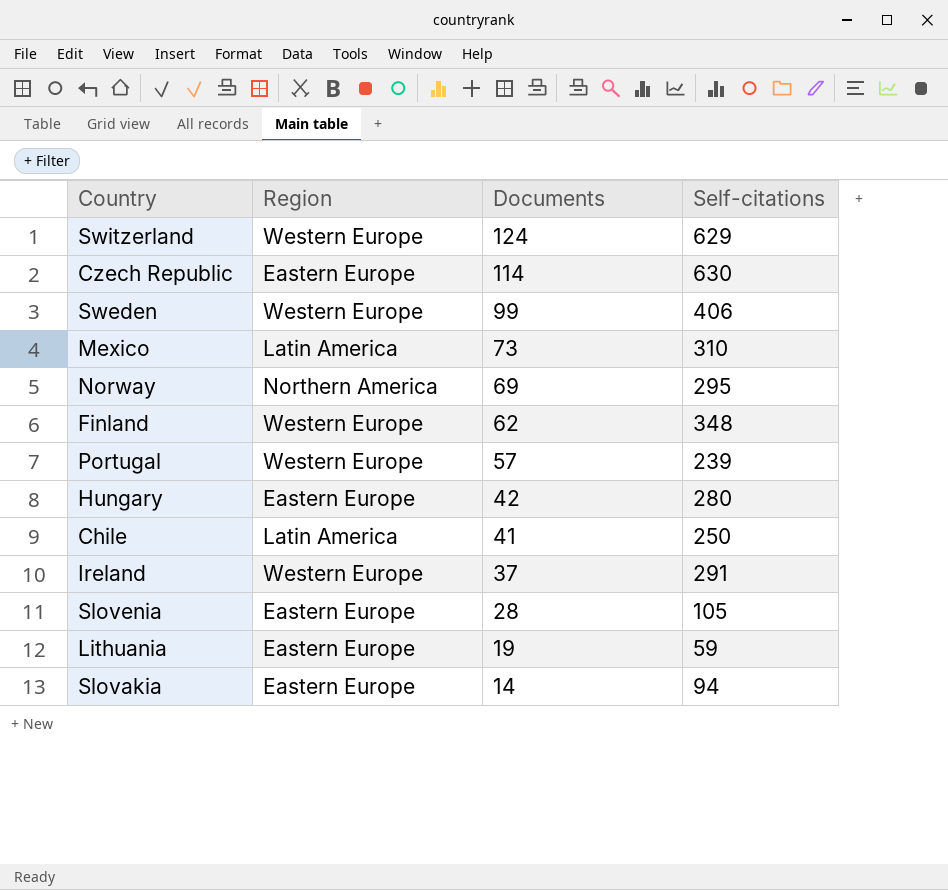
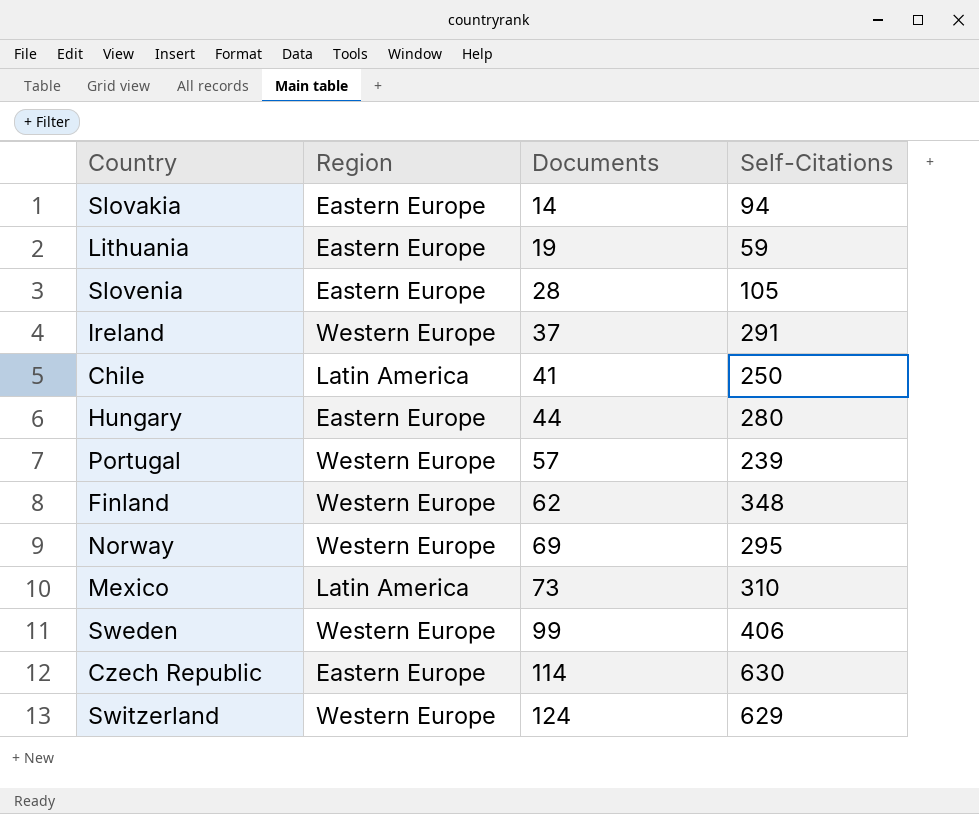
row order: Documents descending -> Documents ascending
column name: Self-citations -> Self-Citations
Hungary | Documents: 42 -> 44
Norway | Region: Northern America -> Western Europe

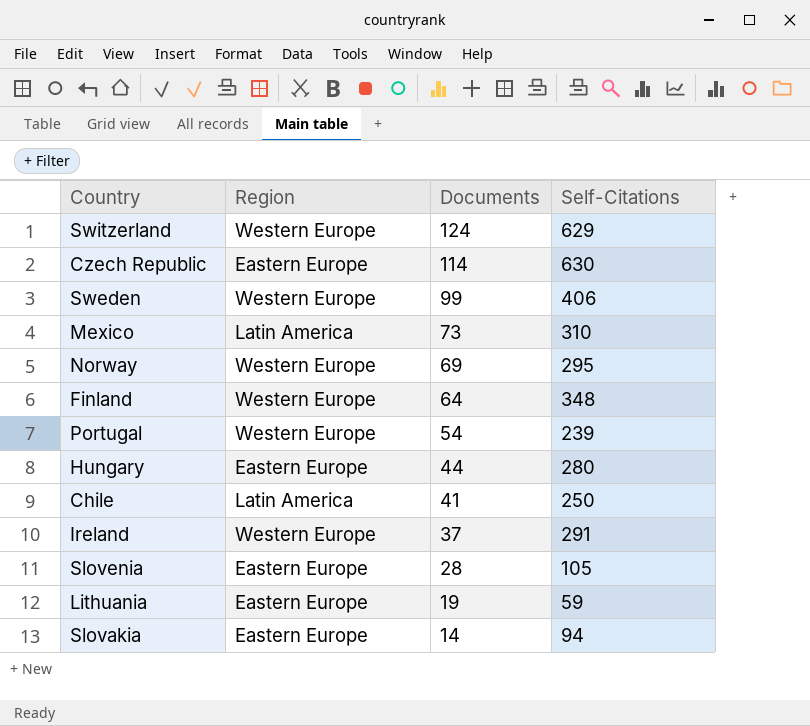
row order: Documents ascending -> Documents descending
Finland | Documents: 62 -> 64
Portugal | Documents: 57 -> 54

